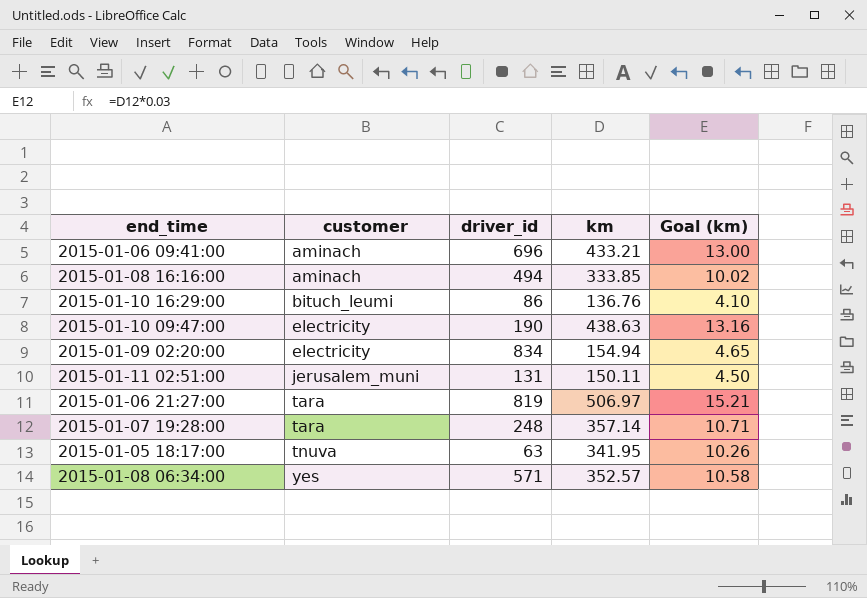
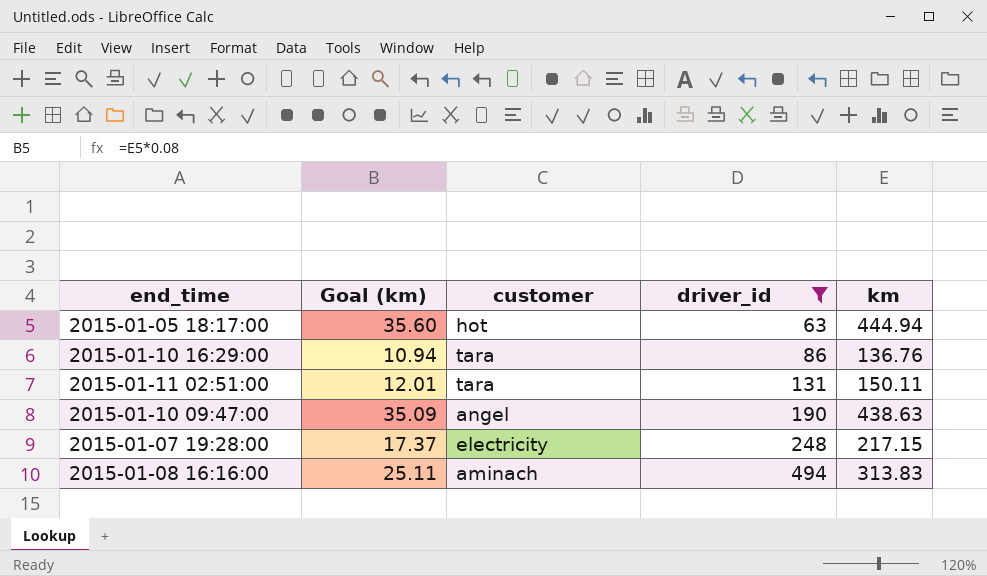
filter: none -> driver_id <= 494
row order: customer ascending -> driver_id ascending
column Goal (km) | formula: [km] * 0.03 -> [km] * 0.08
column Goal (km) | position: 5 -> 2
2015-01-05 18:17:00 | customer: tnuva -> hot
2015-01-05 18:17:00 | km: 341.95 -> 444.94
2015-01-10 16:29:00 | customer: bituch_leumi -> tara
2015-01-11 02:51:00 | customer: jerusalem_muni -> tara
2015-01-10 09:47:00 | customer: electricity -> angel
2015-01-07 19:28:00 | customer: tara -> electricity
2015-01-07 19:28:00 | km: 357.14 -> 217.15
2015-01-08 16:16:00 | km: 333.85 -> 313.83

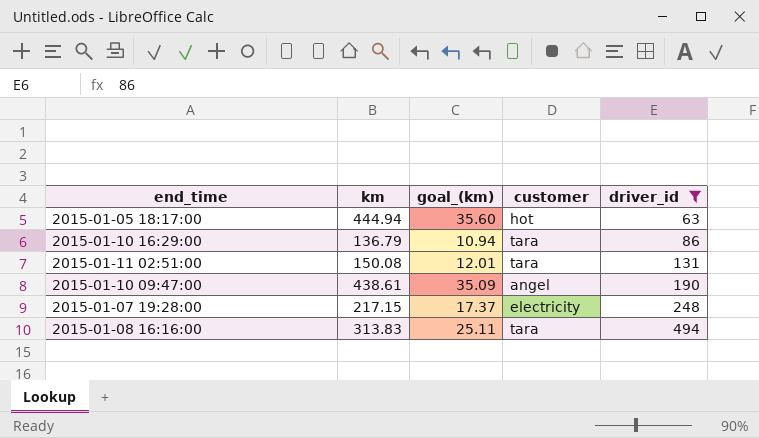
column km | position: 5 -> 2
column name: Goal (km) -> goal_(km)
2015-01-10 16:29:00 | km: 136.76 -> 136.79
2015-01-11 02:51:00 | km: 150.11 -> 150.08
2015-01-10 09:47:00 | km: 438.63 -> 438.61
2015-01-08 16:16:00 | customer: aminach -> tara

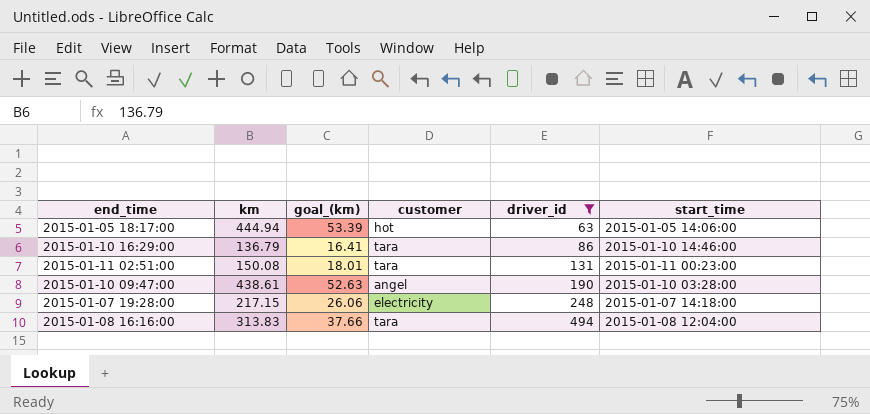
column goal_(km) | formula: [km] * 0.08 -> [km] * 0.12
column start_time | position: none -> 6

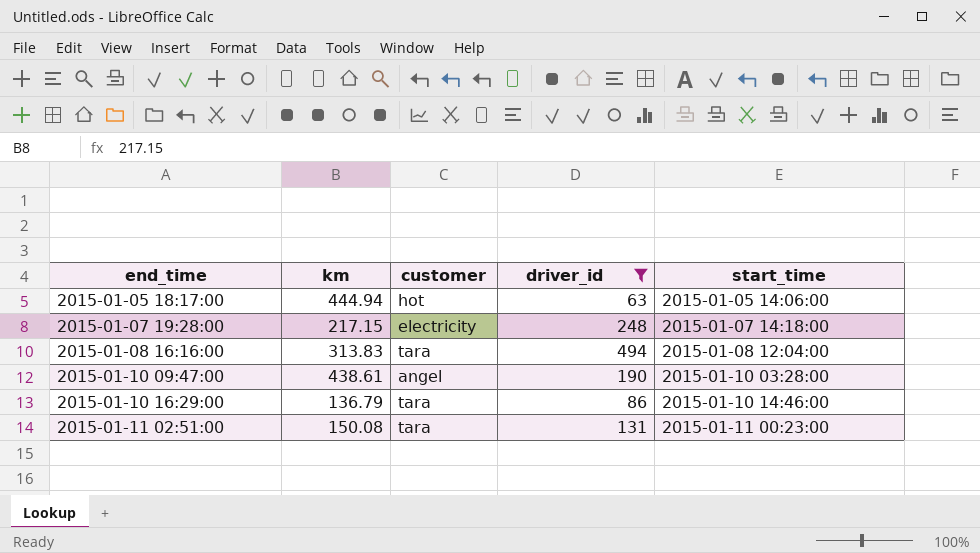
row order: driver_id ascending -> end_time ascending
column goal_(km) | formula: [km] * 0.12 -> none

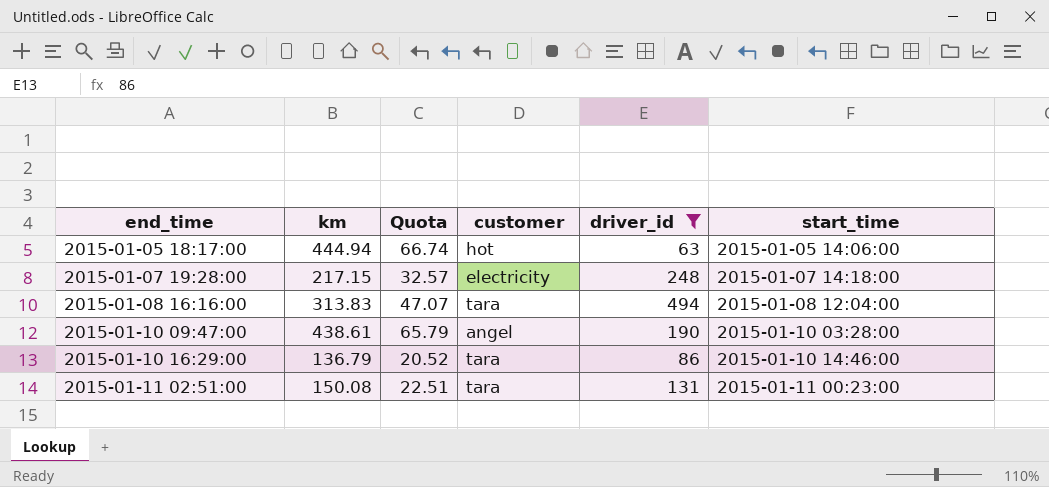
column Quota | formula: none -> [km] * 0.15

